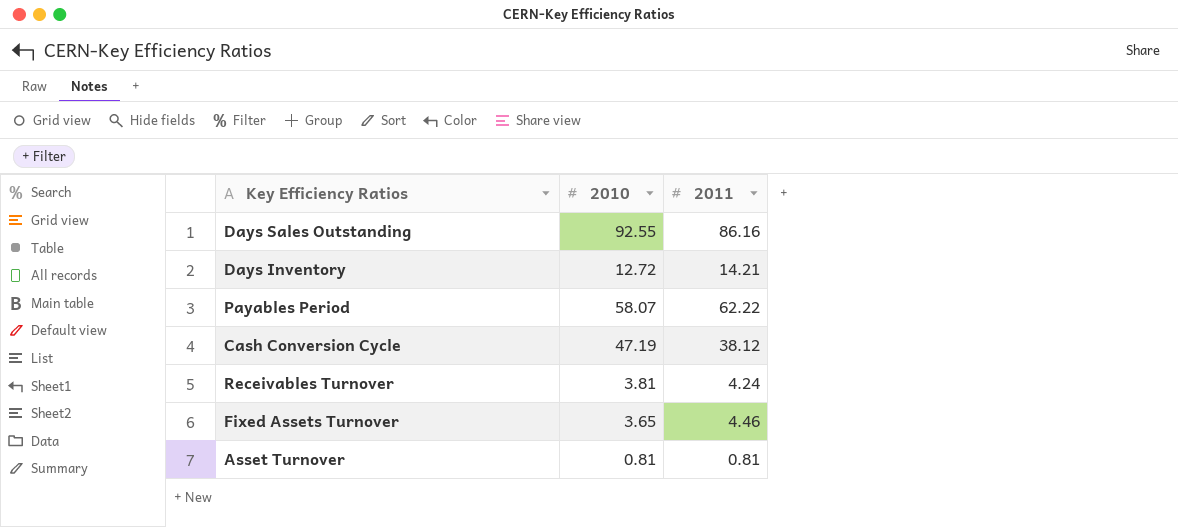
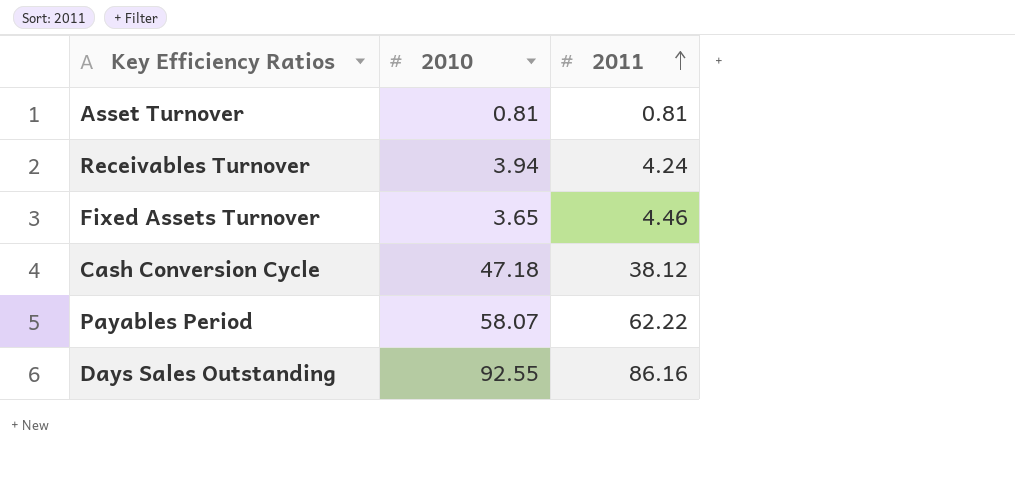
row order: none -> 2011 ascending
row Days Inventory: 12.72 | 14.21 -> none
Receivables Turnover | 2010: 3.81 -> 3.94
Cash Conversion Cycle | 2010: 47.19 -> 47.18

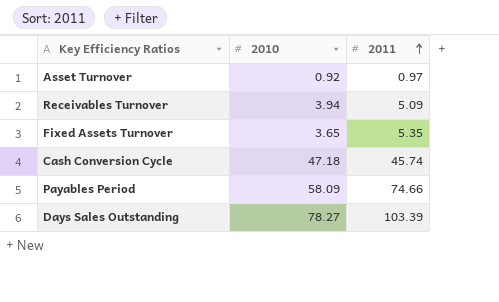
Asset Turnover | 2010: 0.81 -> 0.92
Asset Turnover | 2011: 0.81 -> 0.97
Receivables Turnover | 2011: 4.24 -> 5.09
Fixed Assets Turnover | 2011: 4.46 -> 5.35
Cash Conversion Cycle | 2011: 38.12 -> 45.74
Payables Period | 2010: 58.07 -> 58.09
Payables Period | 2011: 62.22 -> 74.66
Days Sales Outstanding | 2010: 92.55 -> 78.27
Days Sales Outstanding | 2011: 86.16 -> 103.39

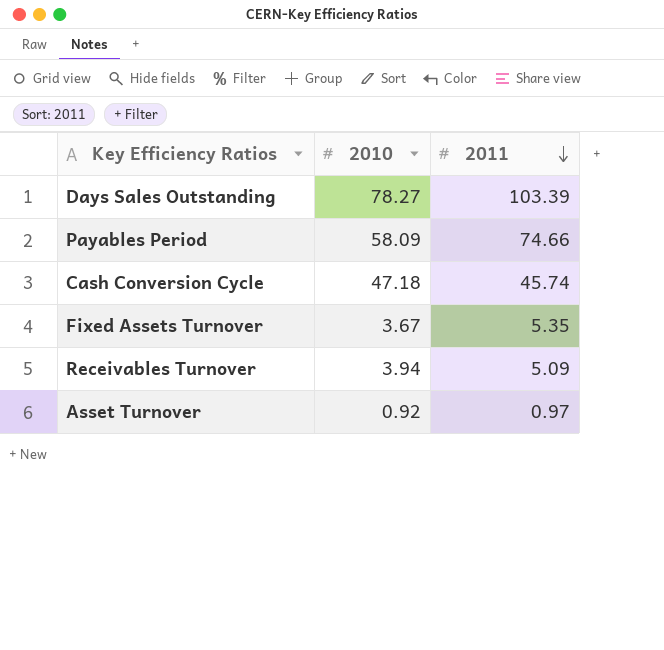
row order: 2011 ascending -> 2011 descending
Fixed Assets Turnover | 2010: 3.65 -> 3.67

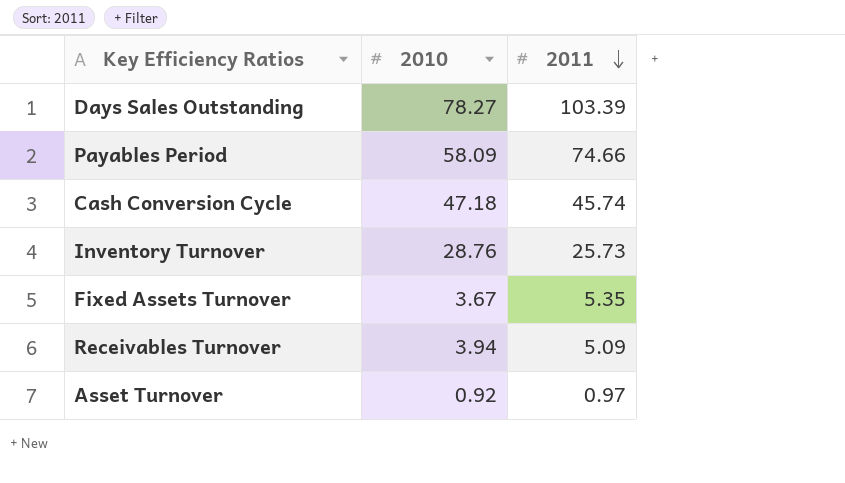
row Inventory Turnover: none -> 28.76 | 25.73

